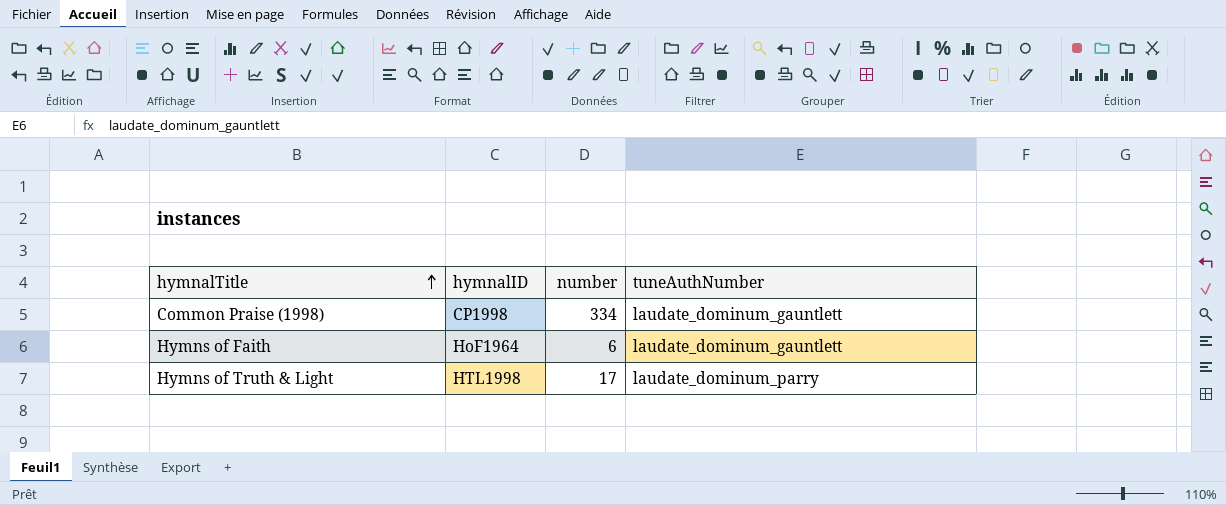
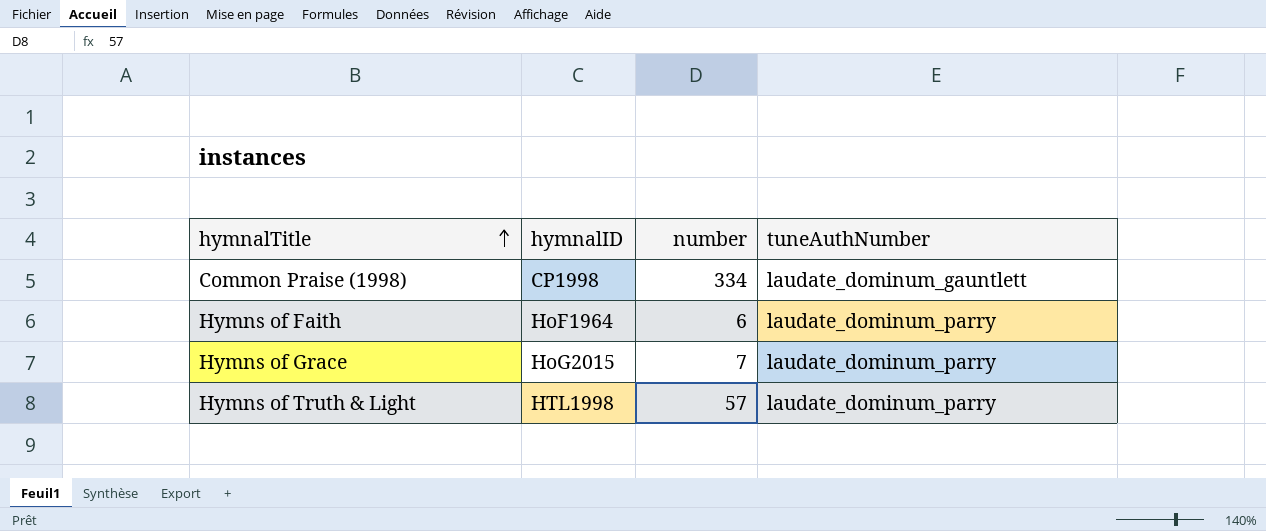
Hymns of Faith | tuneAuthNumber: laudate_dominum_gauntlett -> laudate_dominum_parry
row Hymns of Grace: none -> HoG2015 | 7 | laudate_dominum_parry
Hymns of Truth & Light | number: 17 -> 57

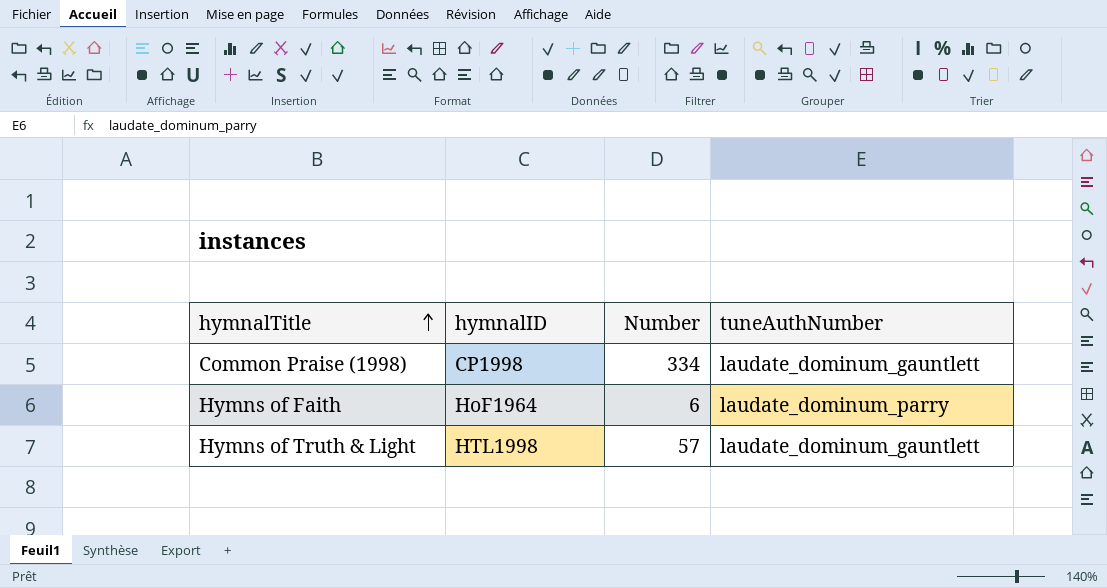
column name: number -> Number
row Hymns of Grace: HoG2015 | 7 | laudate_dominum_parry -> none
Hymns of Truth & Light | tuneAuthNumber: laudate_dominum_parry -> laudate_dominum_gauntlett

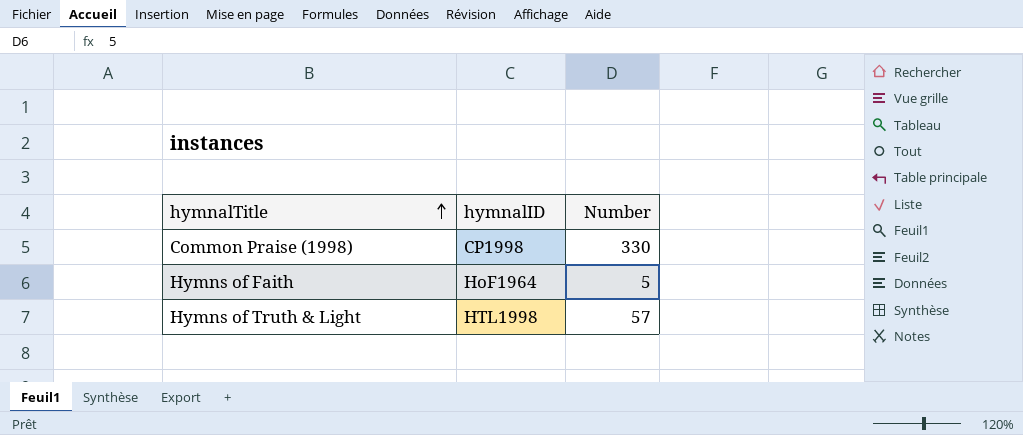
column tuneAuthNumber | position: 4 -> none
Common Praise (1998) | Number: 334 -> 330
Hymns of Faith | Number: 6 -> 5

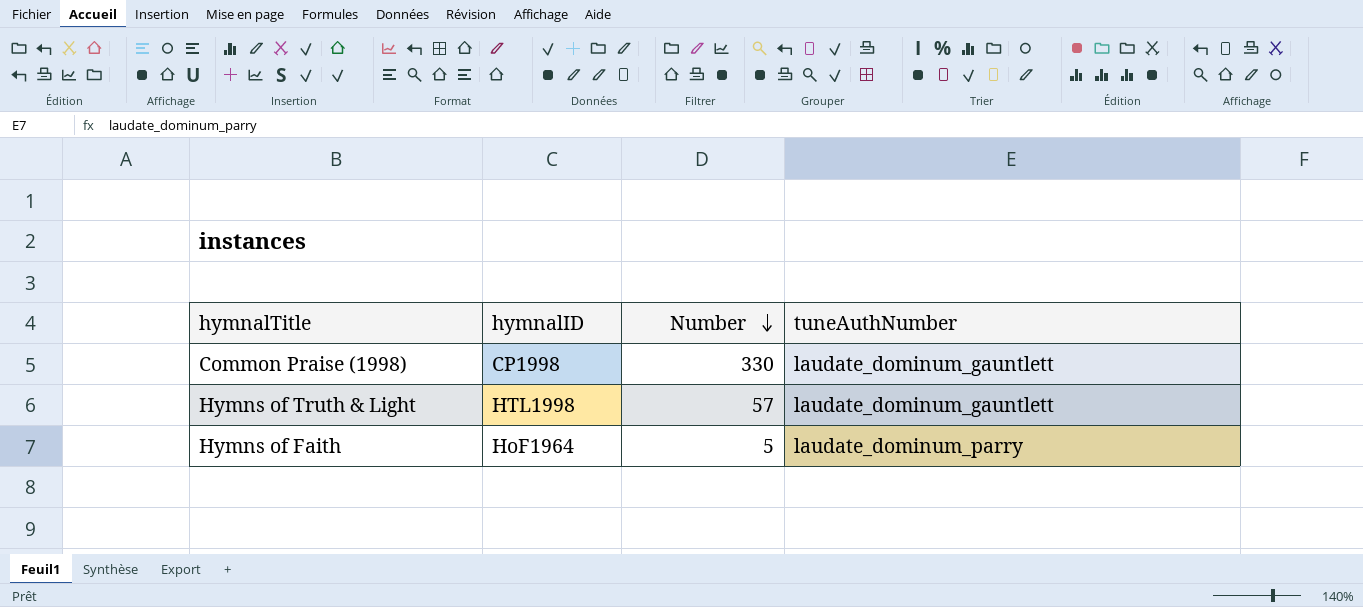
row order: hymnalTitle ascending -> Number descending
column tuneAuthNumber | position: none -> 4

